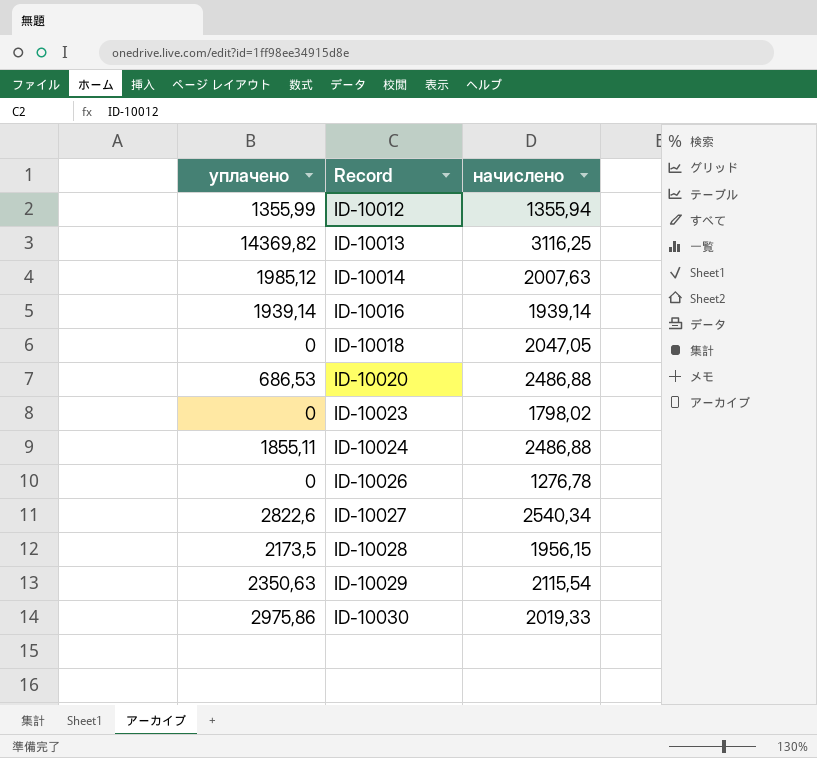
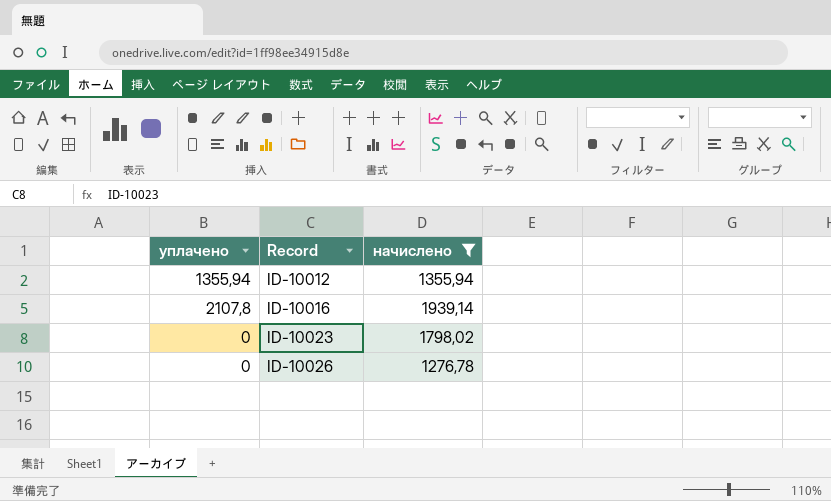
filter: none -> начислено <= 1939,14
ID-10012 | уплачено: 1355,99 -> 1355,94
ID-10016 | уплачено: 1939,14 -> 2107,8

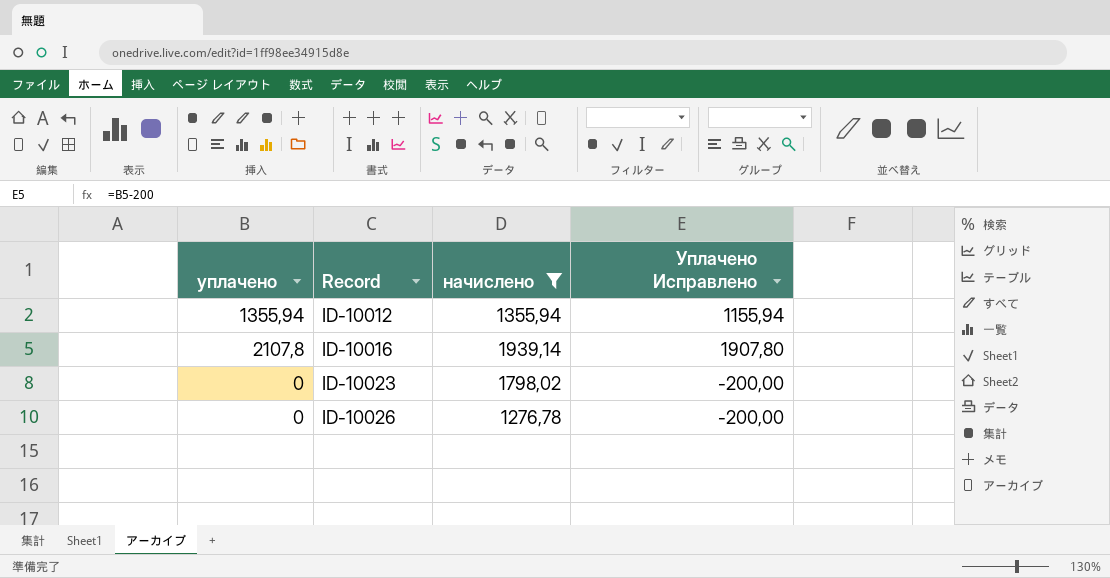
column Уплачено Исправлено | formula: none -> [уплачено] - 200

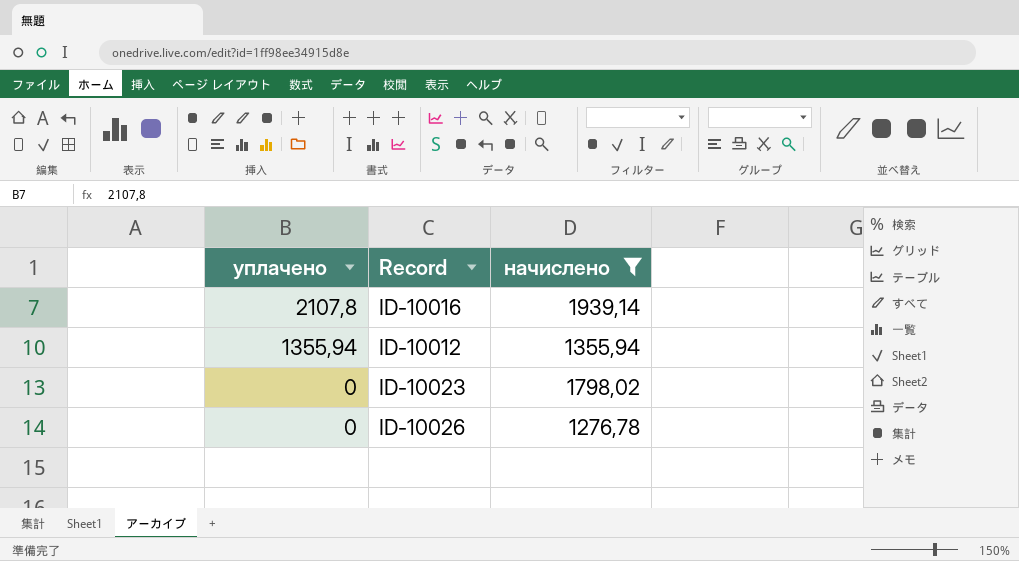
row order: Record ascending -> уплачено descending
column Уплачено Исправлено | formula: [уплачено] - 200 -> none

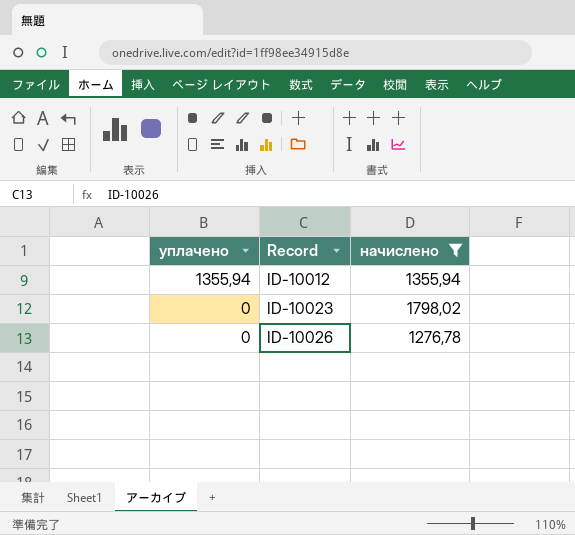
row ID-10016: 2107,8 | 1939,14 -> none

